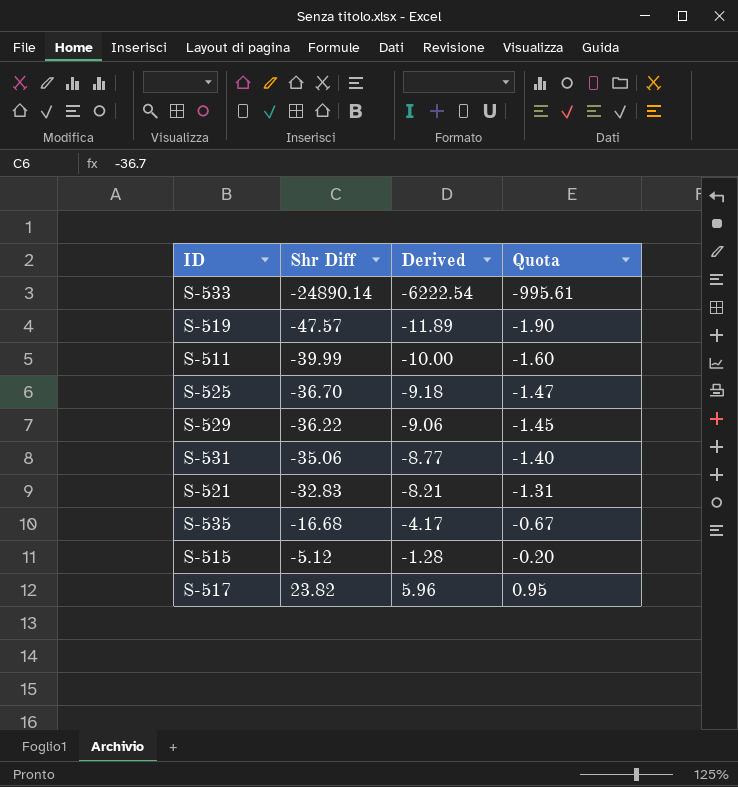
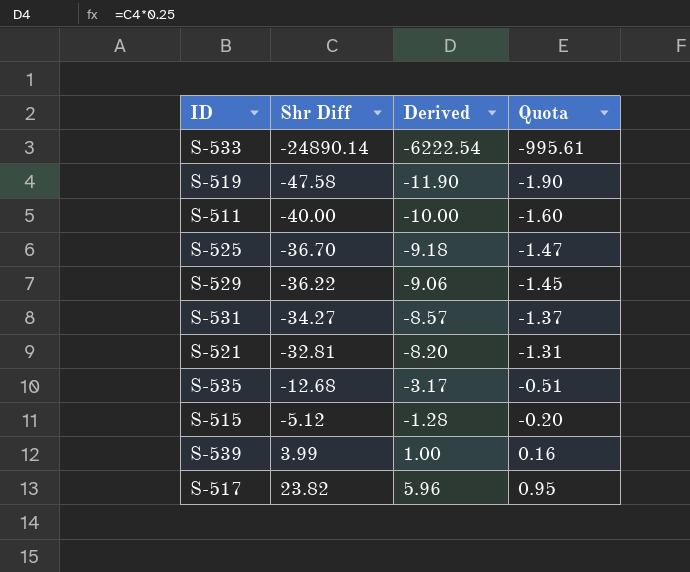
S-519 | Shr Diff: -47.57 -> -47.58
S-519 | Derived: -11.89 -> -11.90
S-511 | Shr Diff: -39.99 -> -40.00
S-531 | Shr Diff: -35.06 -> -34.27
S-531 | Derived: -8.77 -> -8.57
S-531 | Quota: -1.40 -> -1.37
S-521 | Shr Diff: -32.83 -> -32.81
S-521 | Derived: -8.21 -> -8.20
S-535 | Shr Diff: -16.68 -> -12.68
S-535 | Derived: -4.17 -> -3.17
S-535 | Quota: -0.67 -> -0.51
row S-539: none -> 3.99 | 1.00 | 0.16

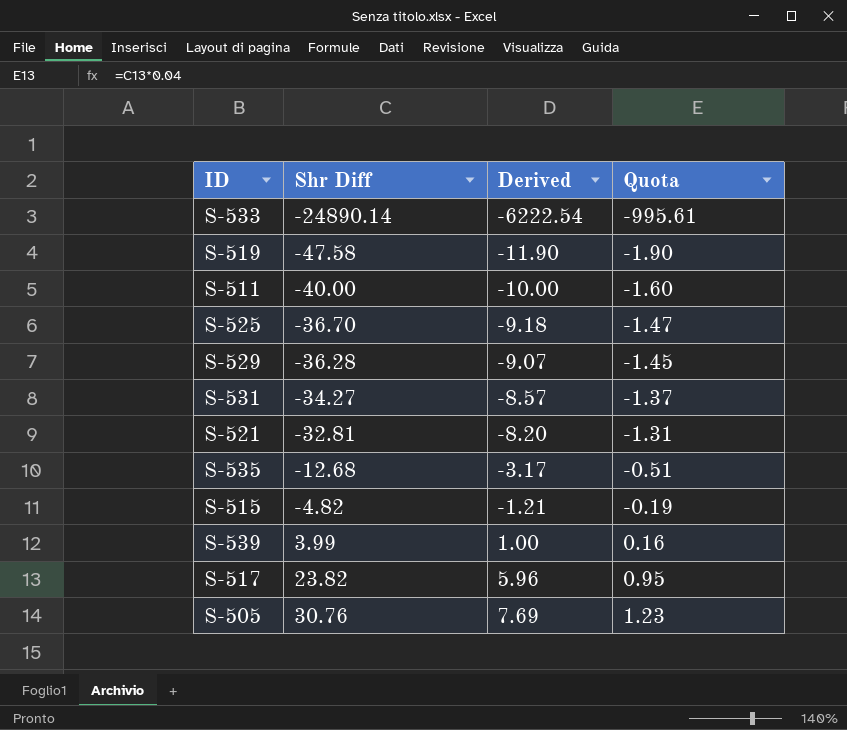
S-529 | Shr Diff: -36.22 -> -36.28
S-529 | Derived: -9.06 -> -9.07
S-515 | Shr Diff: -5.12 -> -4.82
S-515 | Derived: -1.28 -> -1.21
S-515 | Quota: -0.20 -> -0.19
row S-505: none -> 30.76 | 7.69 | 1.23

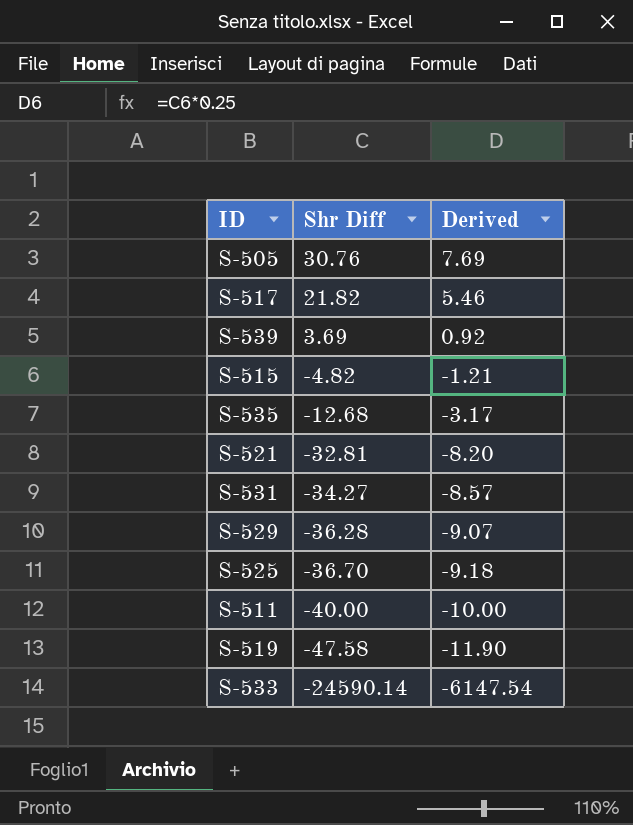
row order: Shr Diff ascending -> Shr Diff descending
column Quota | formula: [Shr Diff] * 0.04 -> none
S-517 | Shr Diff: 23.82 -> 21.82
S-517 | Derived: 5.96 -> 5.46
S-539 | Shr Diff: 3.99 -> 3.69
S-539 | Derived: 1.00 -> 0.92
S-533 | Shr Diff: -24890.14 -> -24590.14
S-533 | Derived: -6222.54 -> -6147.54

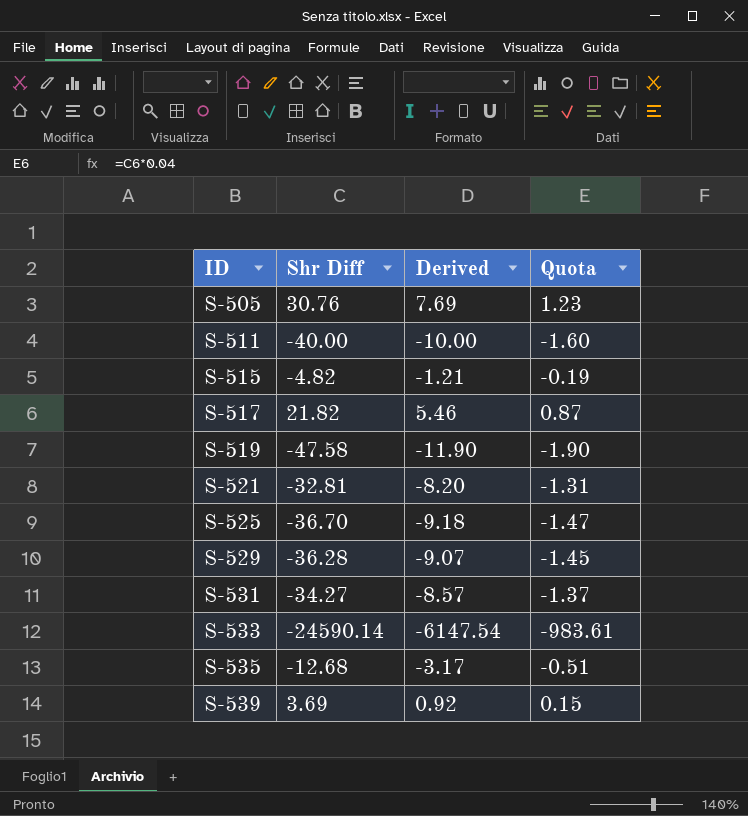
row order: Shr Diff descending -> ID ascending
column Quota | formula: none -> [Shr Diff] * 0.04

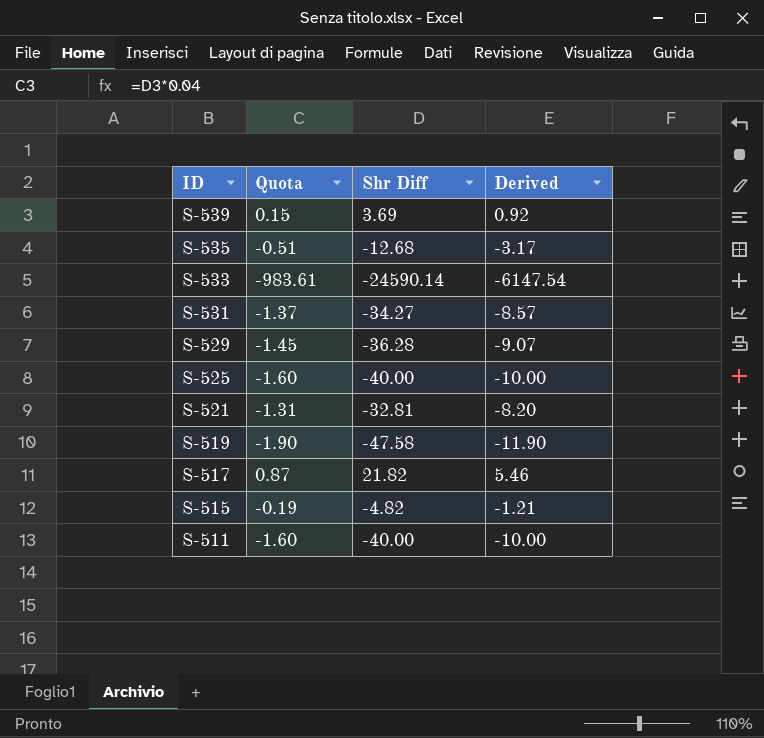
row order: ID ascending -> ID descending
column Quota | position: 4 -> 2
row S-505: 30.76 | 7.69 | 1.23 -> none
S-525 | Quota: -1.47 -> -1.60
S-525 | Shr Diff: -36.70 -> -40.00
S-525 | Derived: -9.18 -> -10.00

